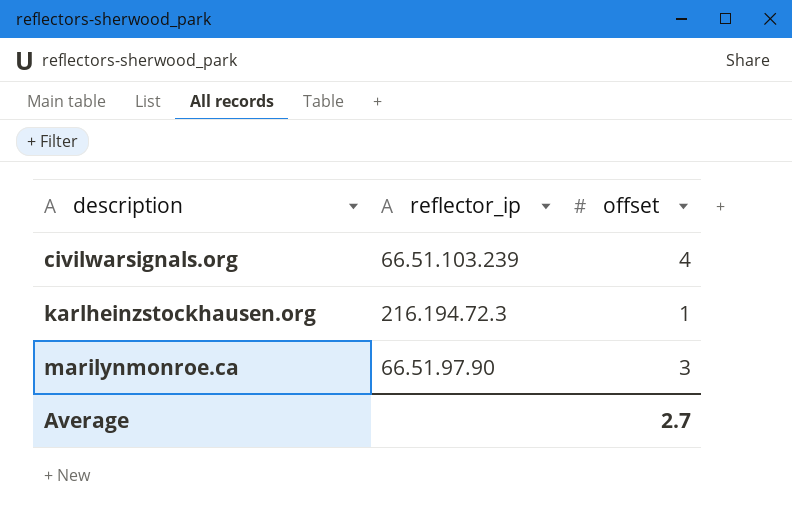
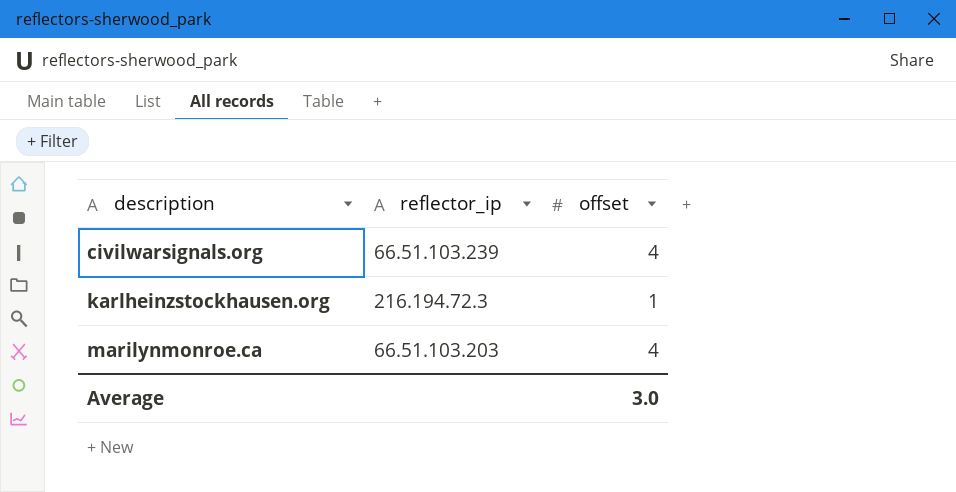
marilynmonroe.ca | reflector_ip: 66.51.97.90 -> 66.51.103.203
marilynmonroe.ca | offset: 3 -> 4
Average | offset: 2.7 -> 3.0

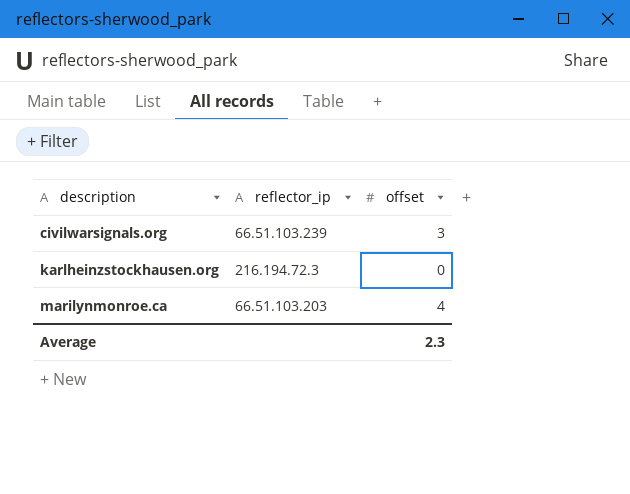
civilwarsignals.org | offset: 4 -> 3
karlheinzstockhausen.org | offset: 1 -> 0
Average | offset: 3.0 -> 2.3

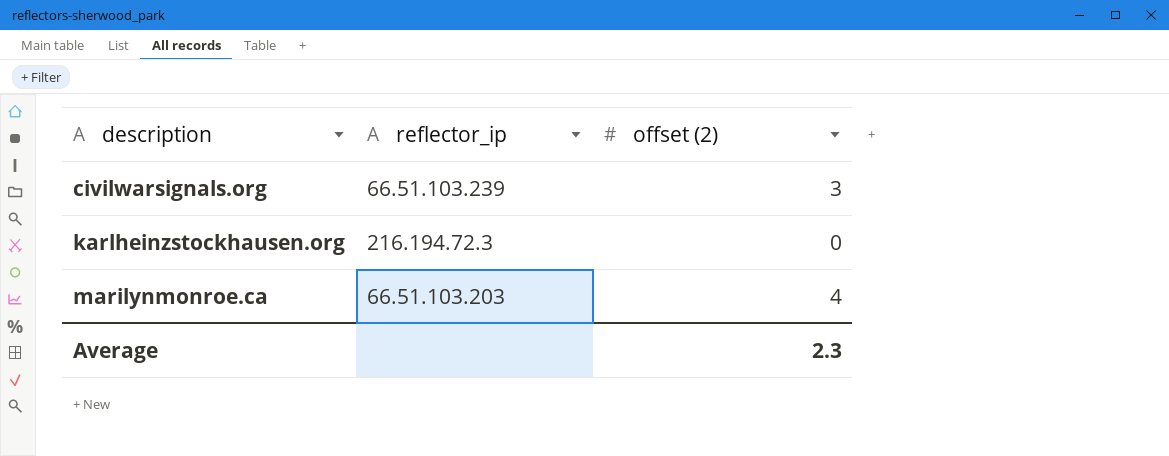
column name: offset -> offset (2)

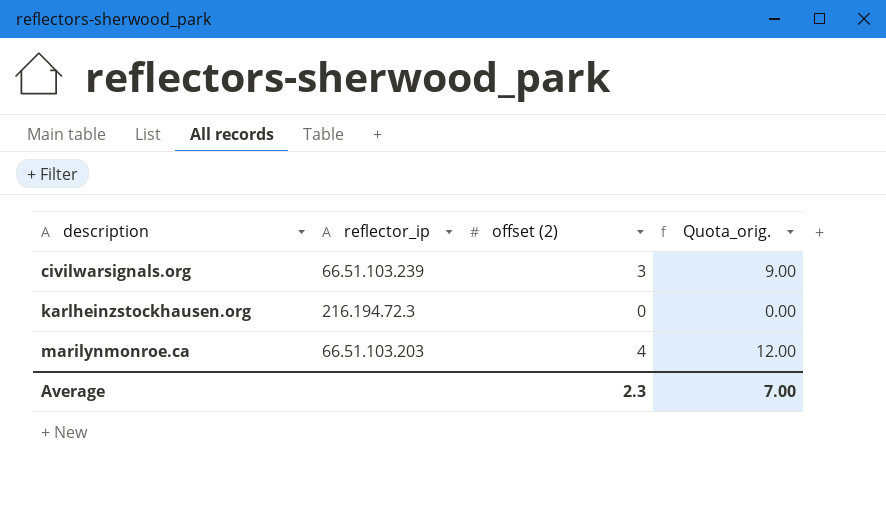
column Quota_orig. | formula: none -> [offset (2)] * 3

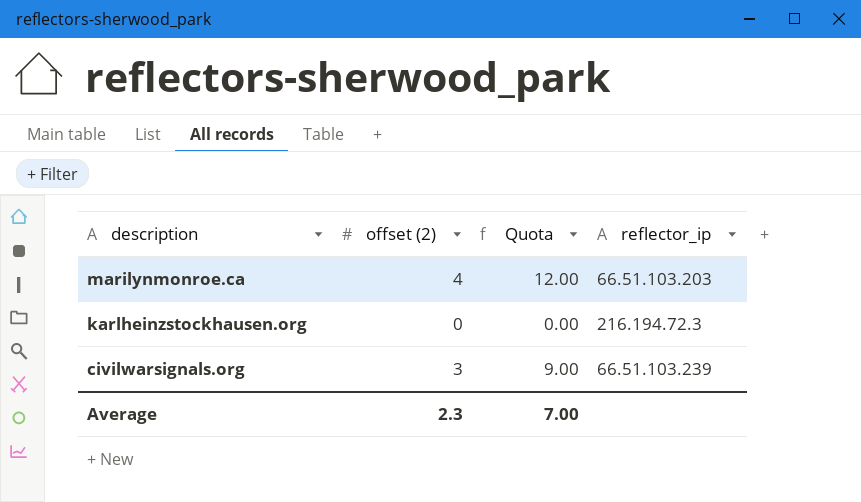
row order: description ascending -> description descending
column name: Quota_orig. -> Quota
column reflector_ip | position: 2 -> 4

